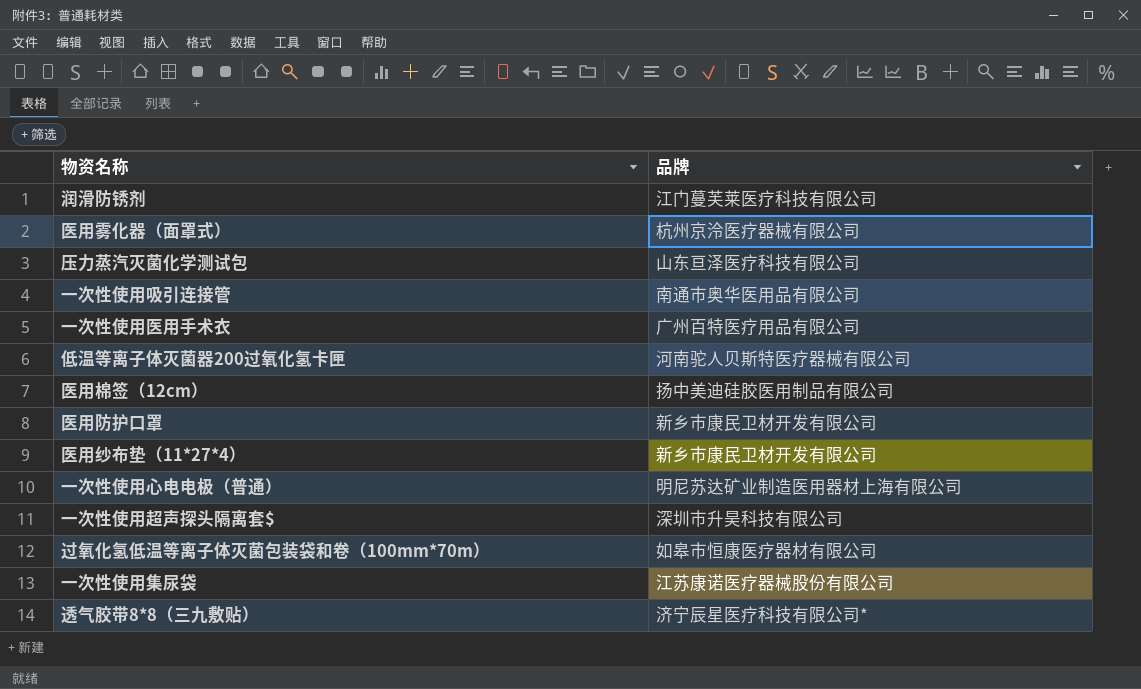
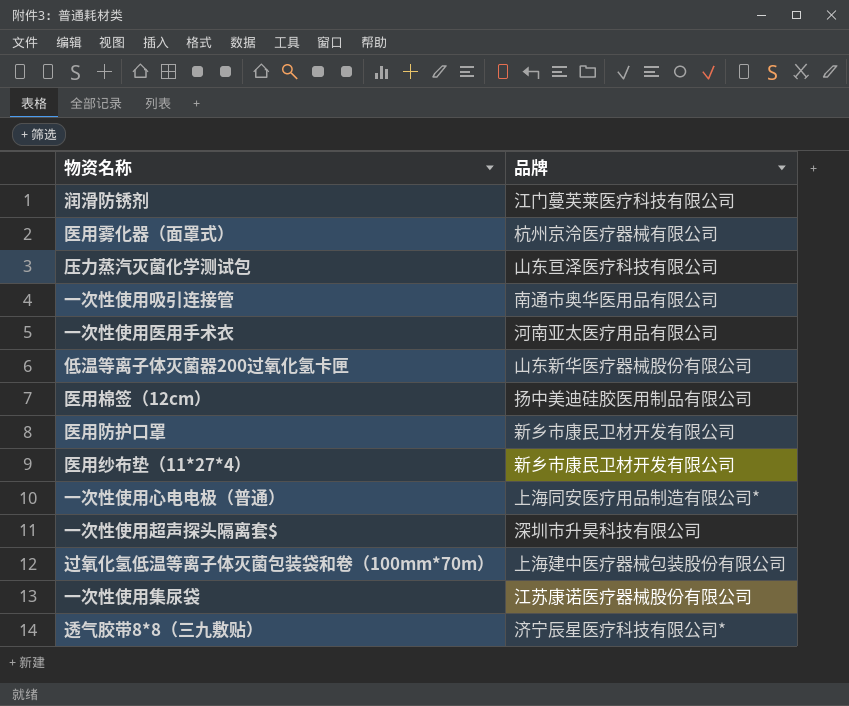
一次性使用医用手术衣 | 品牌: 广州百特医疗用品有限公司 -> 河南亚太医疗用品有限公司
低温等离子体灭菌器200过氧化氢卡匣 | 品牌: 河南驼人贝斯特医疗器械有限公司 -> 山东新华医疗器械股份有限公司
一次性使用心电电极（普通） | 品牌: 明尼苏达矿业制造医用器材上海有限公司 -> 上海同安医疗用品制造有限公司*
过氧化氢低温等离子体灭菌包装袋和卷（100mm*70m） | 品牌: 如皋市恒康医疗器材有限公司 -> 上海建中医疗器械包装股份有限公司

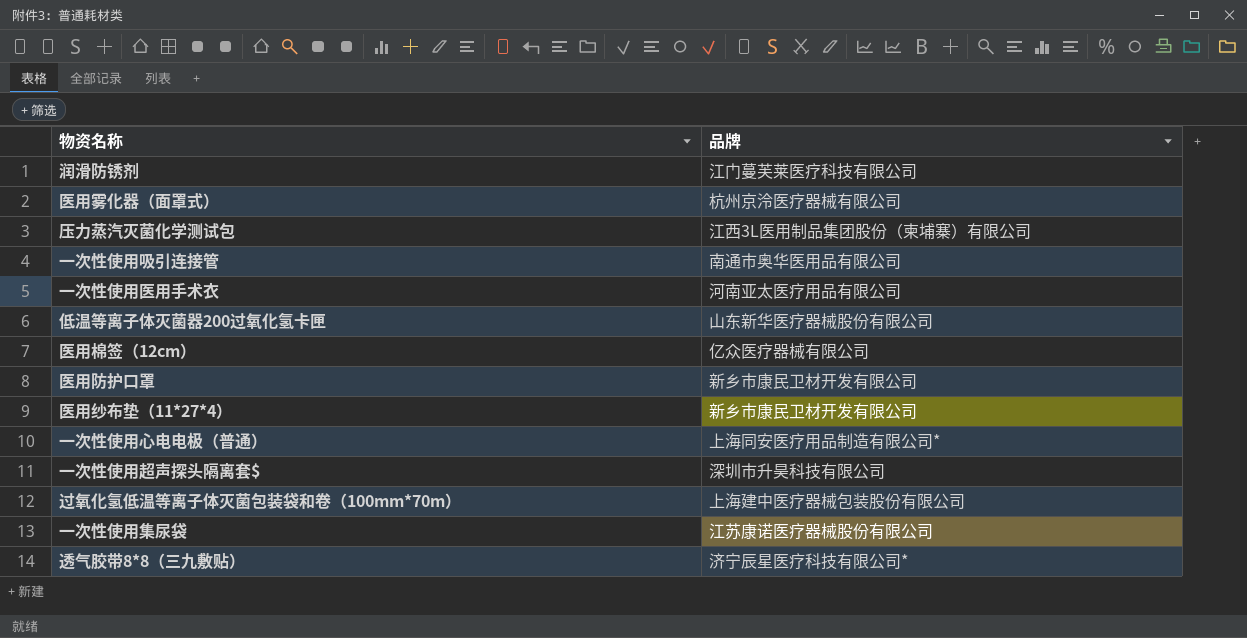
压力蒸汽灭菌化学测试包 | 品牌: 山东亘泽医疗科技有限公司 -> 江西3L医用制品集团股份（柬埔寨）有限公司
医用棉签（12cm） | 品牌: 扬中美迪硅胶医用制品有限公司 -> 亿众医疗器械有限公司

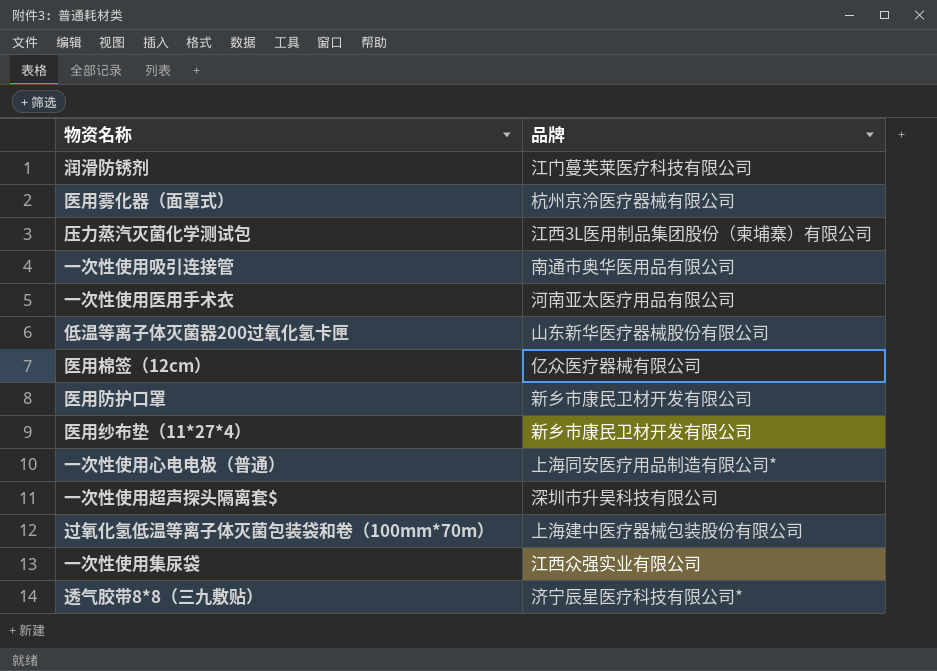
一次性使用集尿袋 | 品牌: 江苏康诺医疗器械股份有限公司 -> 江西众强实业有限公司

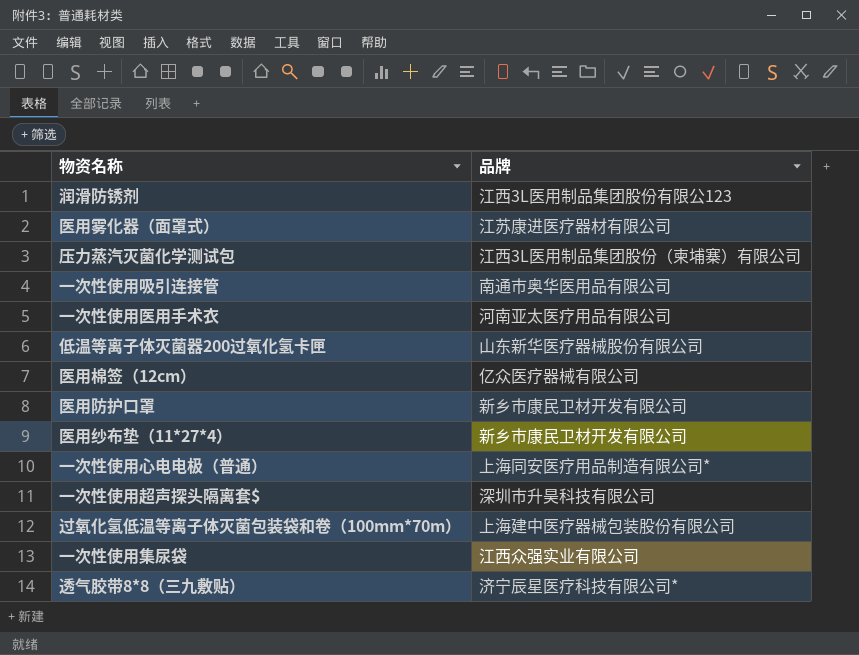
润滑防锈剂 | 品牌: 江门蔓芙莱医疗科技有限公司 -> 江西3L医用制品集团股份有限公123
医用雾化器（面罩式） | 品牌: 杭州京泠医疗器械有限公司 -> 江苏康进医疗器材有限公司

